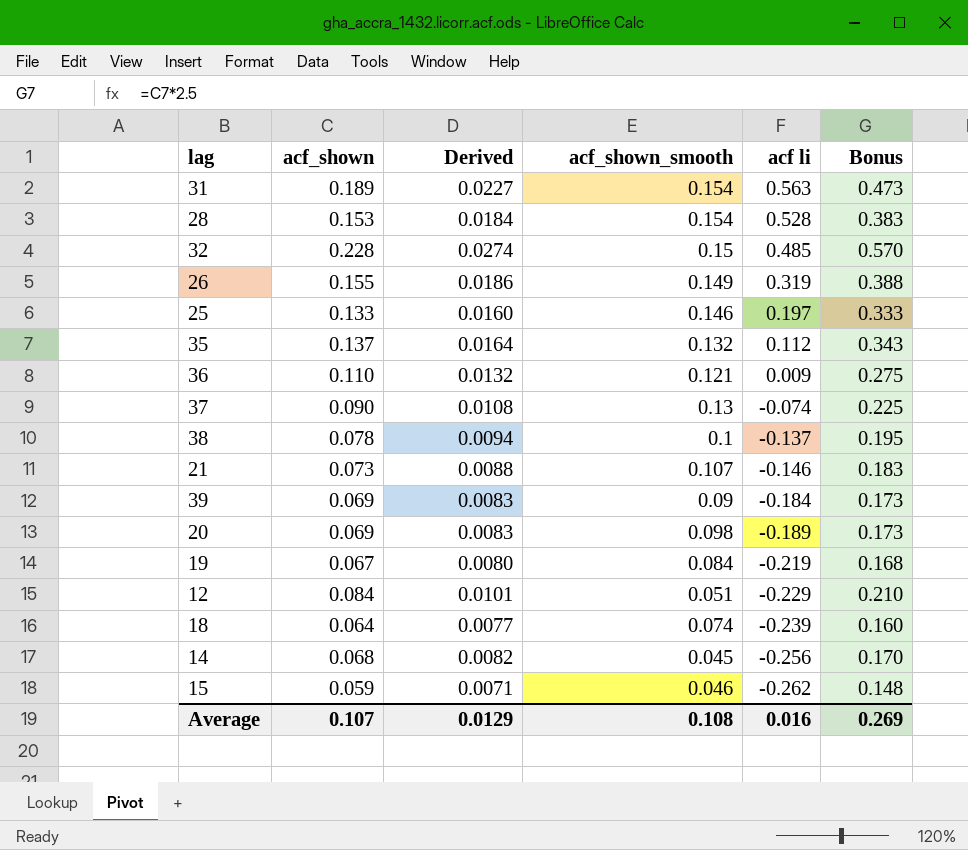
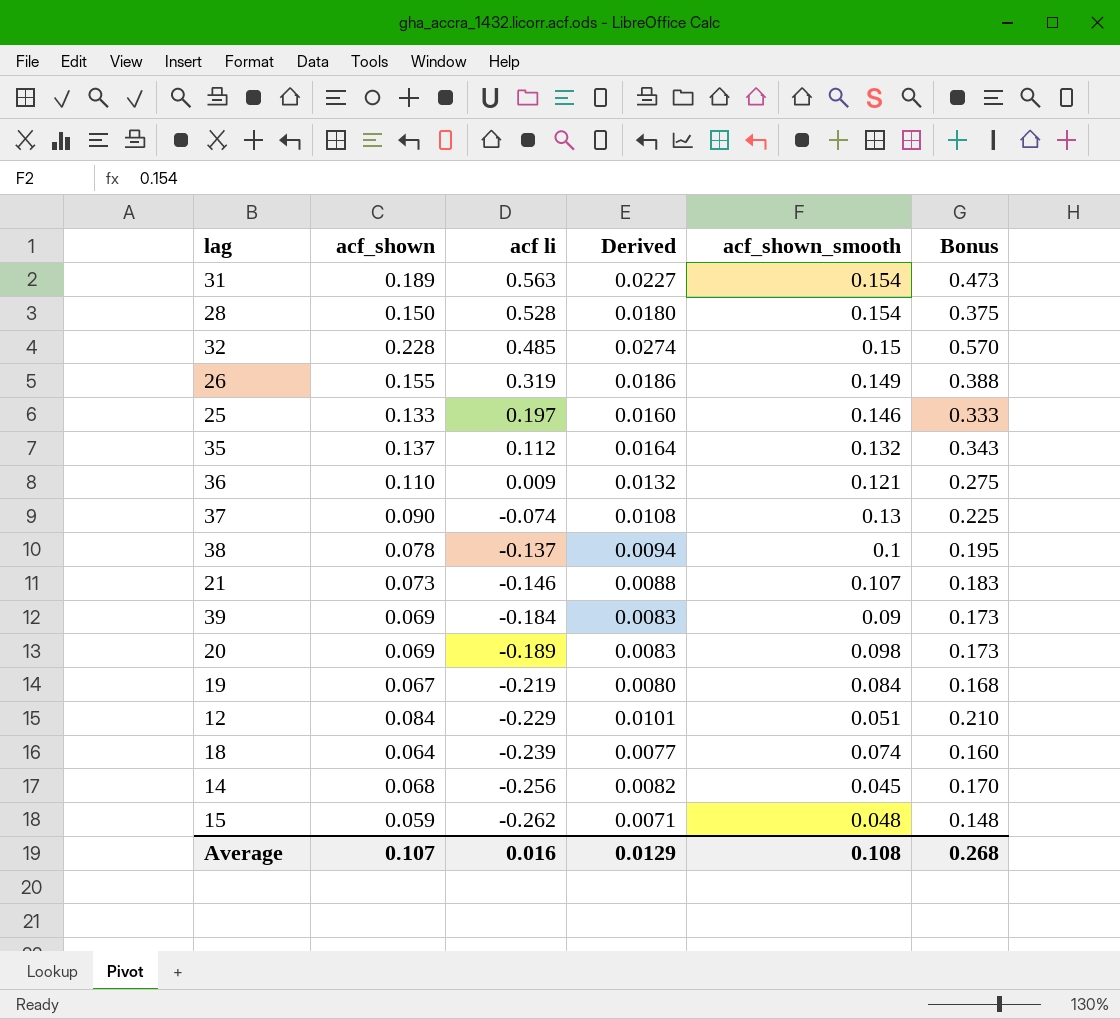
column acf li | position: 5 -> 3
28 | acf_shown: 0.153 -> 0.150
28 | Derived: 0.0184 -> 0.0180
28 | Bonus: 0.383 -> 0.375
15 | acf_shown_smooth: 0.046 -> 0.048
Average | Bonus: 0.269 -> 0.268

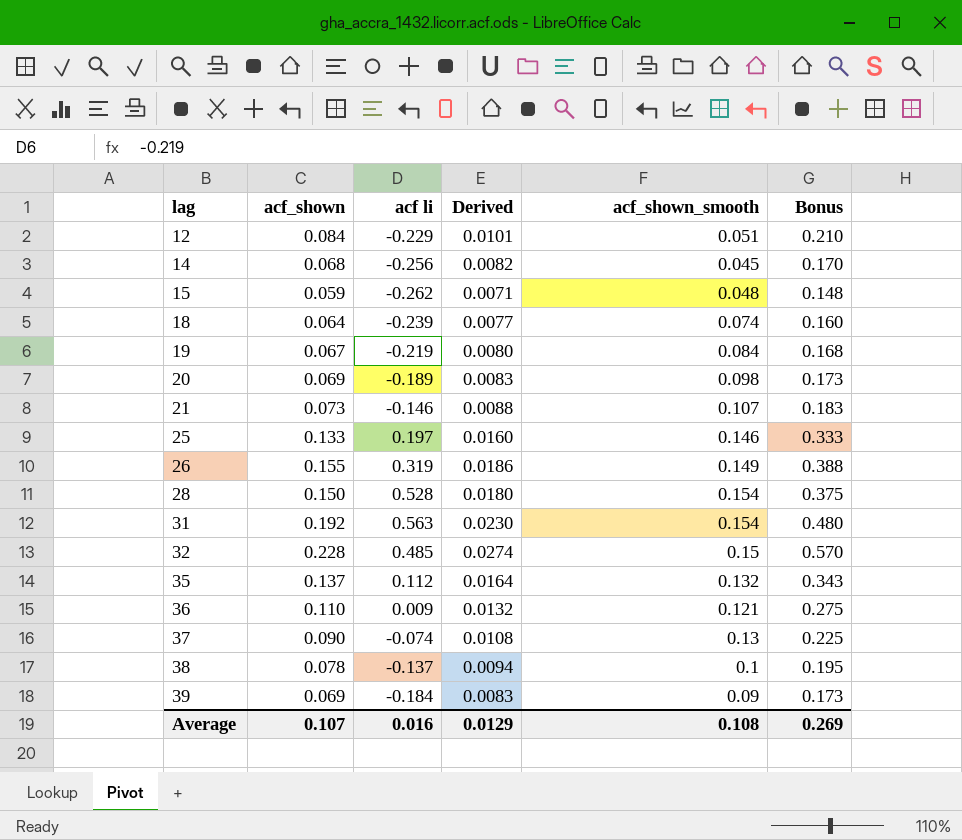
row order: acf li descending -> lag ascending
31 | acf_shown: 0.189 -> 0.192
31 | Derived: 0.0227 -> 0.0230
31 | Bonus: 0.473 -> 0.480
Average | Bonus: 0.268 -> 0.269

